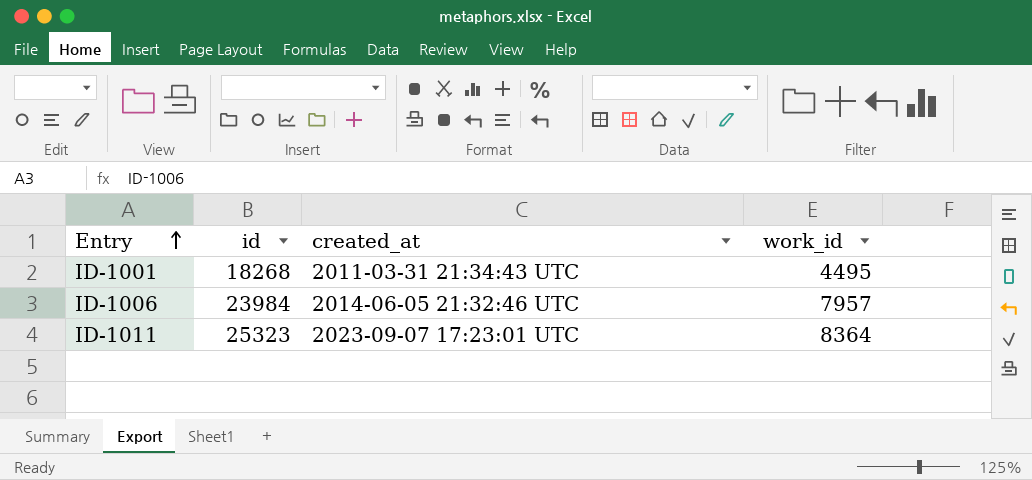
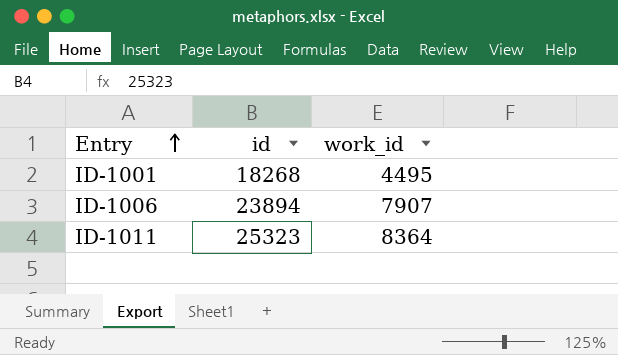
column created_at | position: 3 -> none
ID-1006 | id: 23984 -> 23894
ID-1006 | work_id: 7957 -> 7907

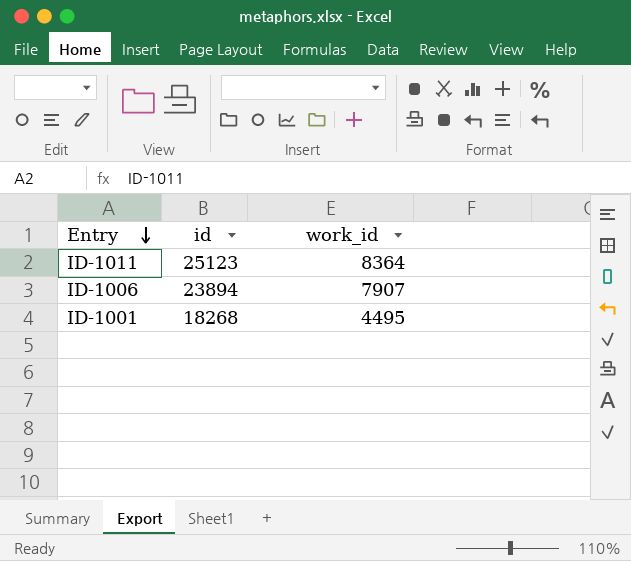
row order: Entry ascending -> Entry descending
ID-1011 | id: 25323 -> 25123

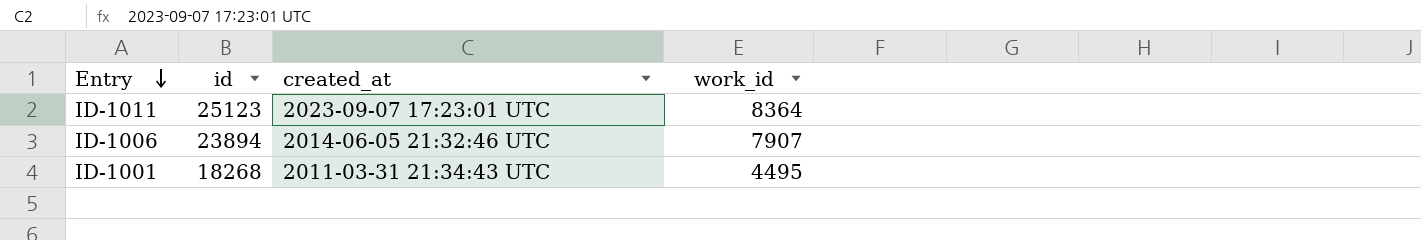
column created_at | position: none -> 3

